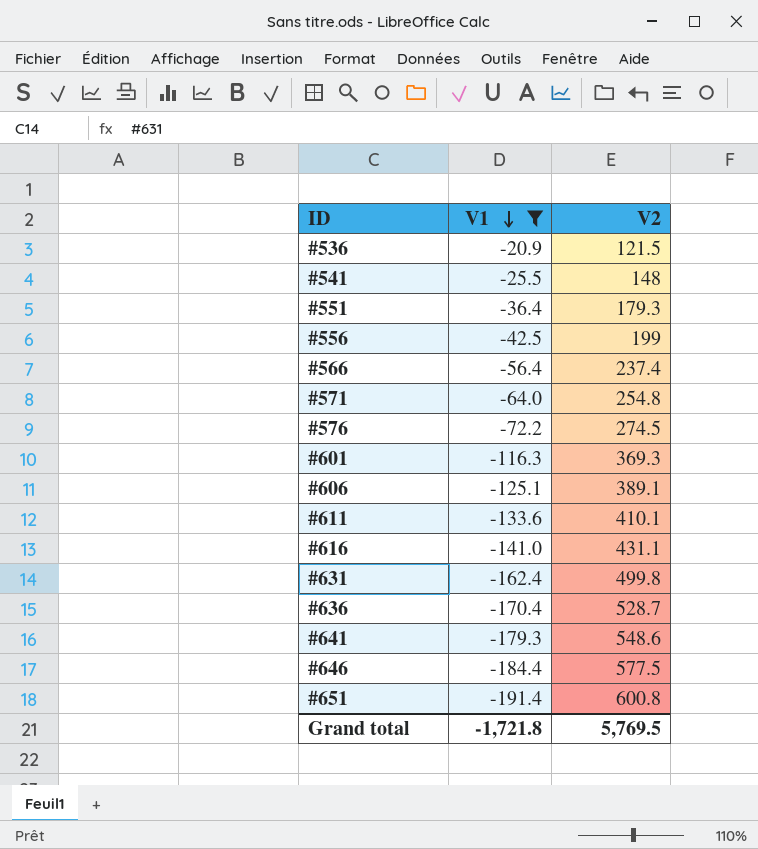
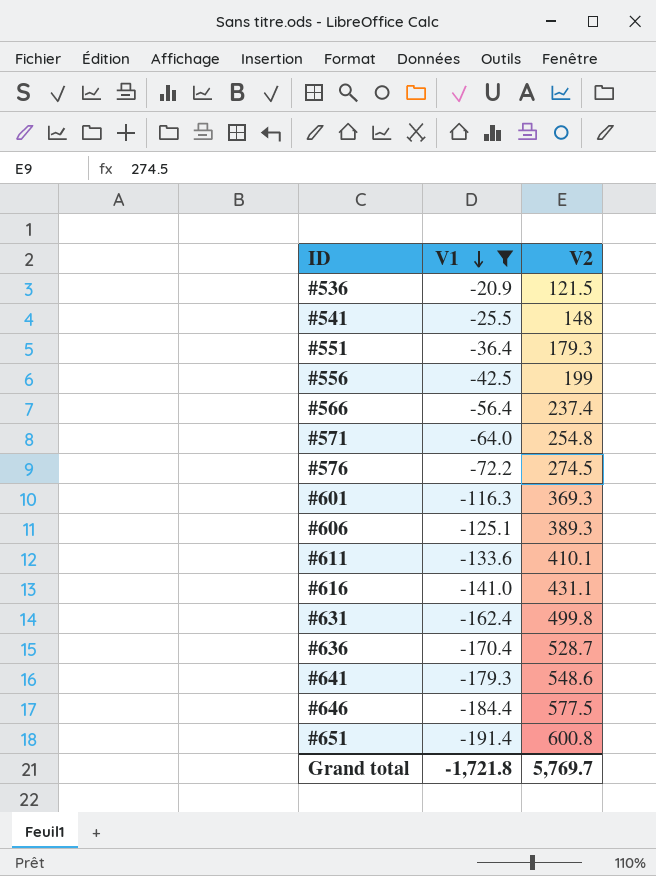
#606 | V2: 389.1 -> 389.3
Grand total | V2: 5,769.5 -> 5,769.7

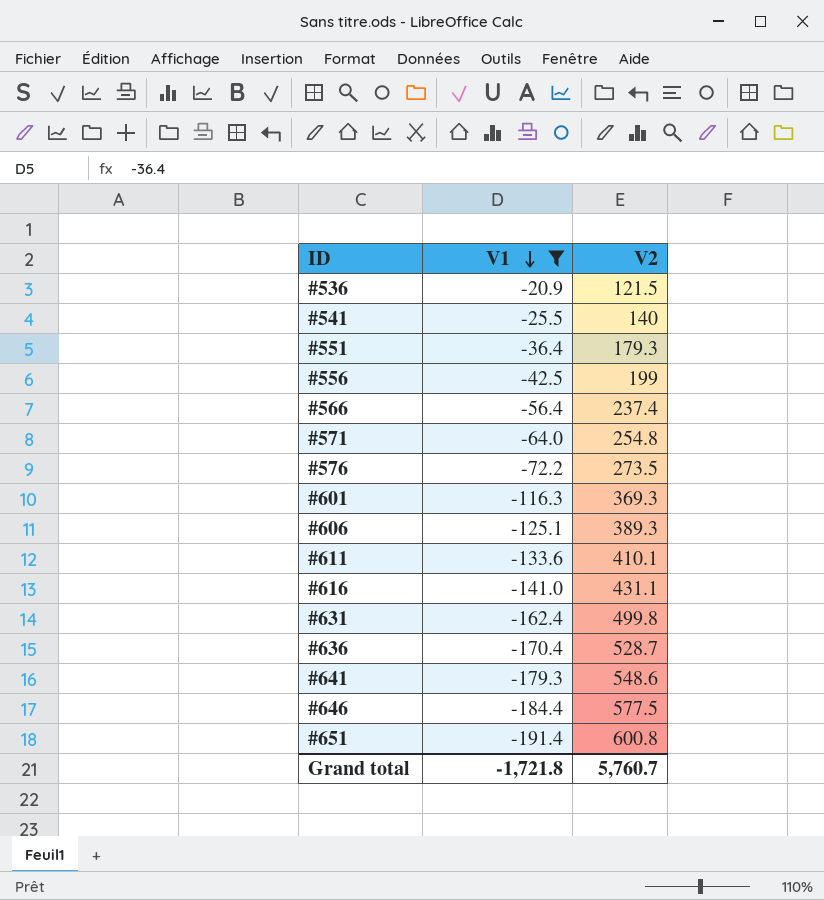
#541 | V2: 148 -> 140
#576 | V2: 274.5 -> 273.5
Grand total | V2: 5,769.7 -> 5,760.7

